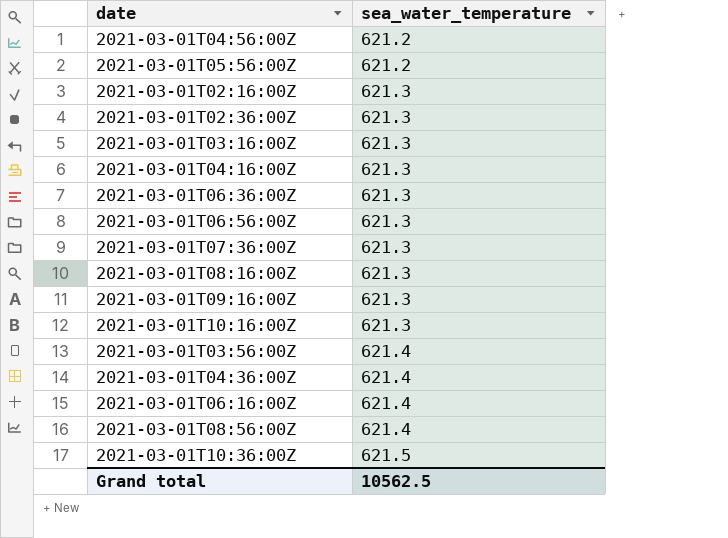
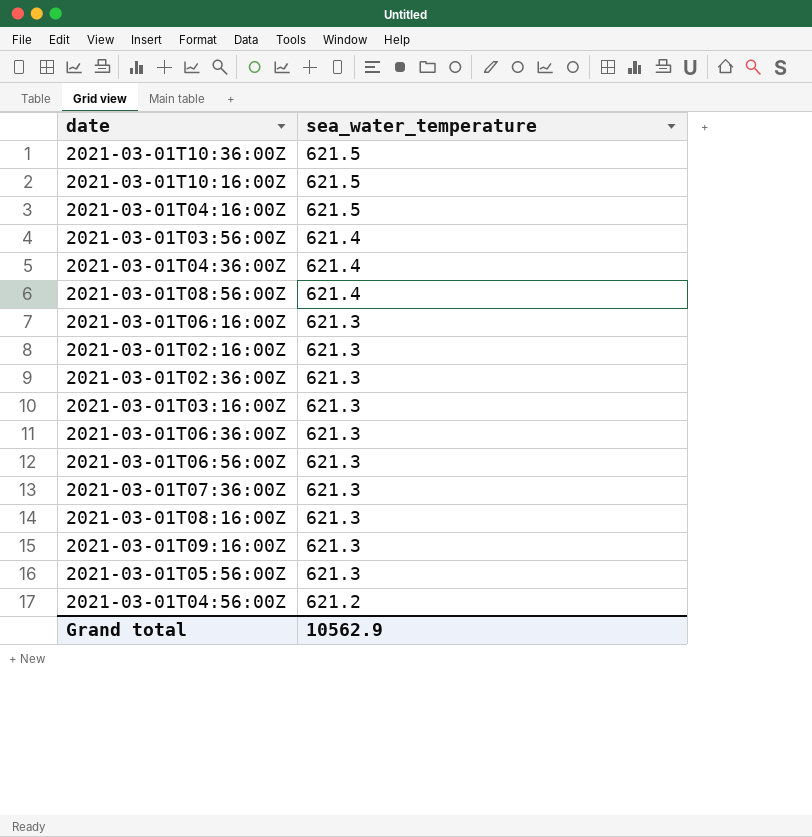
row order: sea_water_temperature ascending -> sea_water_temperature descending
2021-03-01T10:16:00Z | sea_water_temperature: 621.3 -> 621.5
2021-03-01T04:16:00Z | sea_water_temperature: 621.3 -> 621.5
2021-03-01T06:16:00Z | sea_water_temperature: 621.4 -> 621.3
2021-03-01T05:56:00Z | sea_water_temperature: 621.2 -> 621.3
Grand total | sea_water_temperature: 10562.5 -> 10562.9

